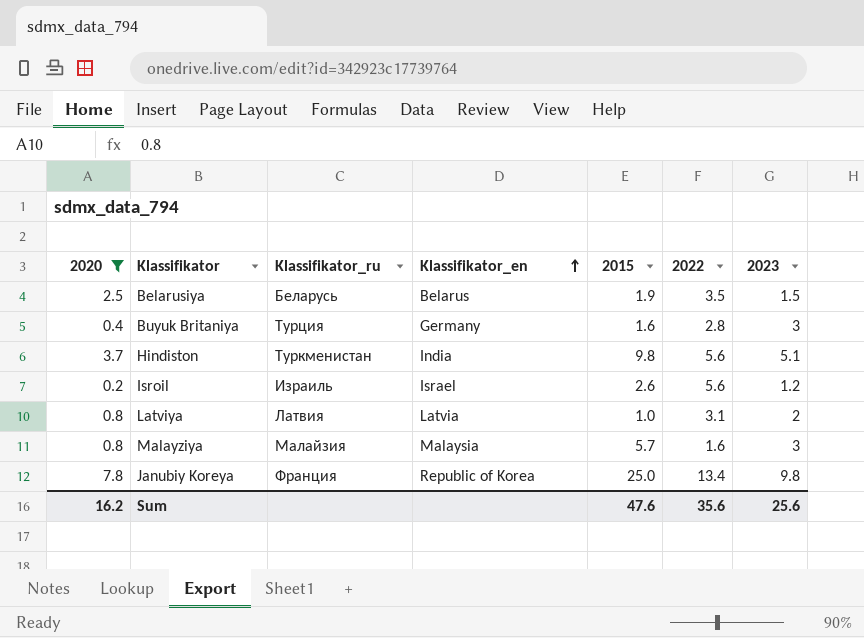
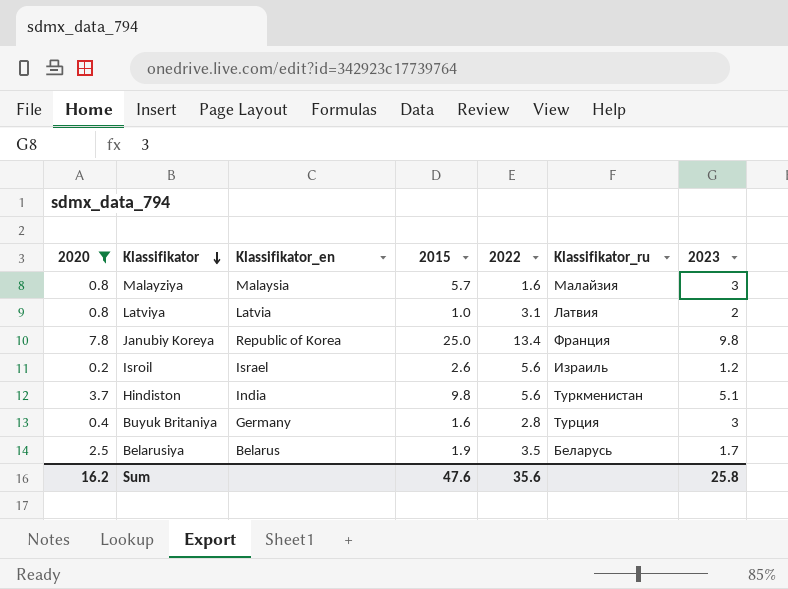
row order: Klassifikator_en ascending -> Klassifikator descending
column Klassifikator_ru | position: 3 -> 6
Belarusiya | 2023: 1.5 -> 1.7
Sum | 2023: 25.6 -> 25.8

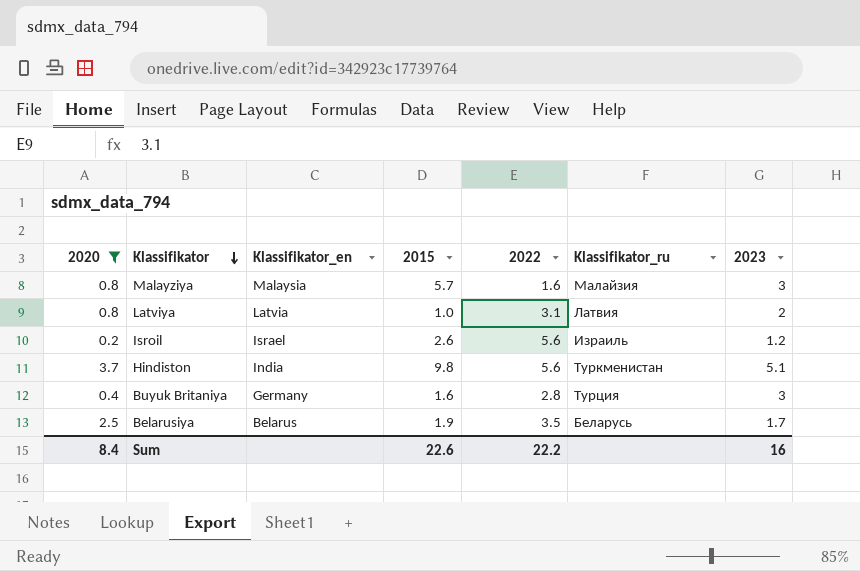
row Janubiy Koreya: 7.8 | Republic of Korea | 25.0 | 13.4 | Франция | 9.8 -> none
Sum | 2020: 16.2 -> 8.4
Sum | 2015: 47.6 -> 22.6
Sum | 2022: 35.6 -> 22.2
Sum | 2023: 25.8 -> 16

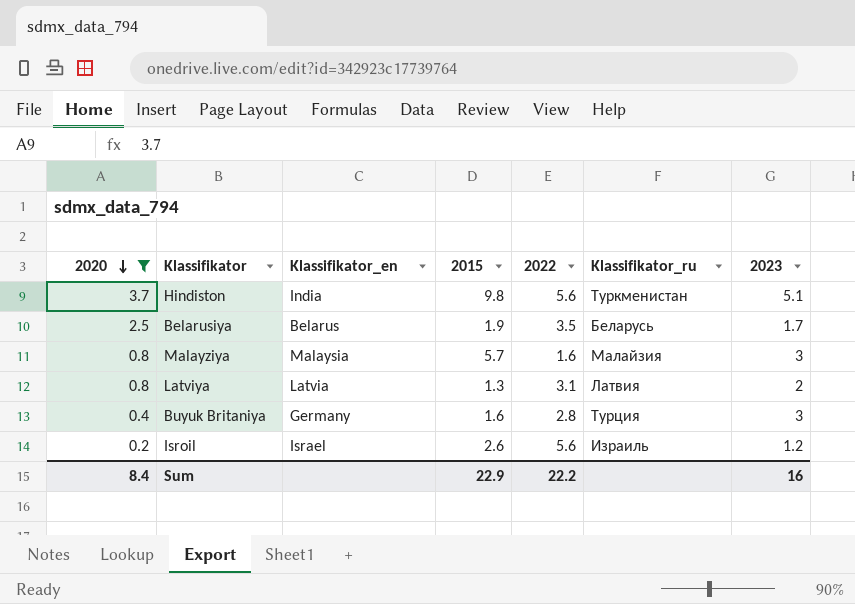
row order: Klassifikator descending -> 2020 descending
Latviya | 2015: 1.0 -> 1.3
Sum | 2015: 22.6 -> 22.9

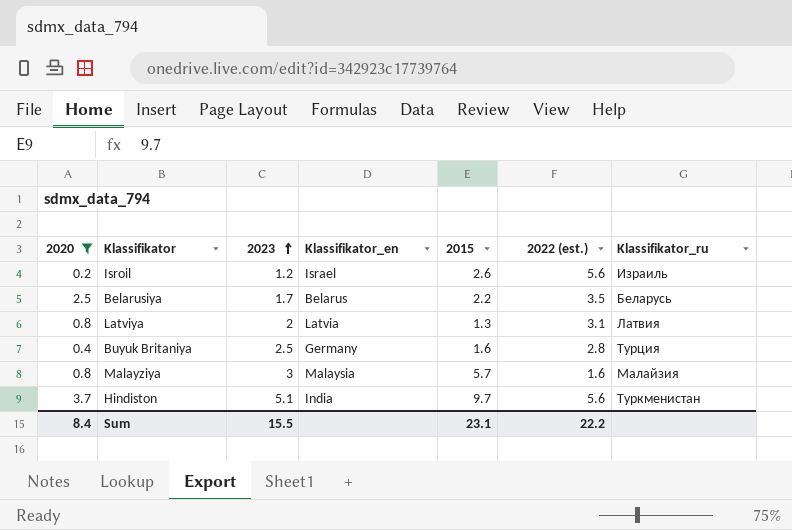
row order: 2020 descending -> 2023 ascending
column 2023 | position: 7 -> 3
column name: 2022 -> 2022 (est.)
Belarusiya | 2015: 1.9 -> 2.2
Buyuk Britaniya | 2023: 3 -> 2.5
Hindiston | 2015: 9.8 -> 9.7
Sum | 2023: 16 -> 15.5
Sum | 2015: 22.9 -> 23.1

